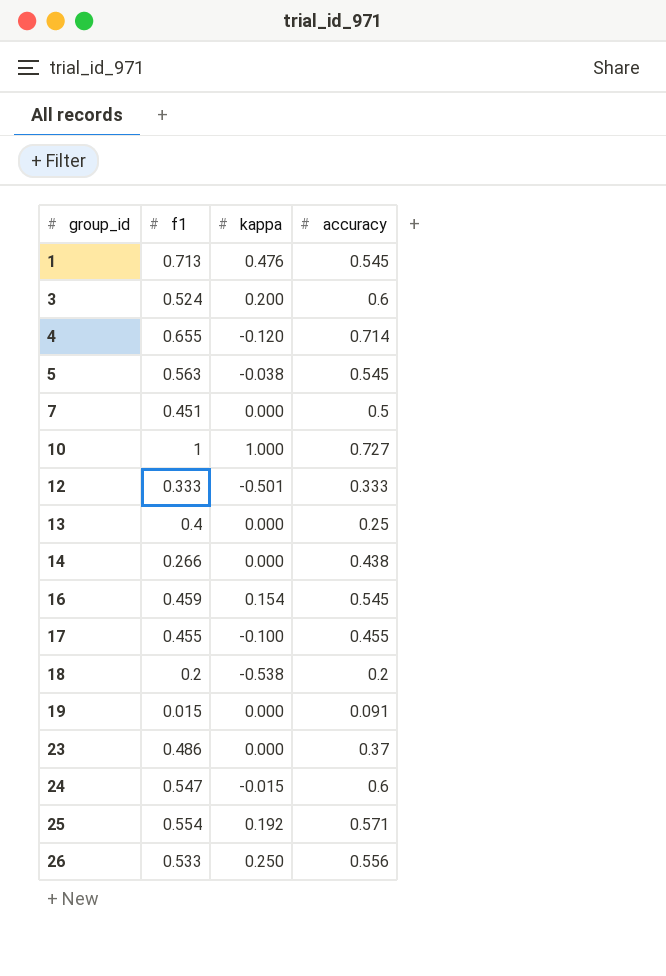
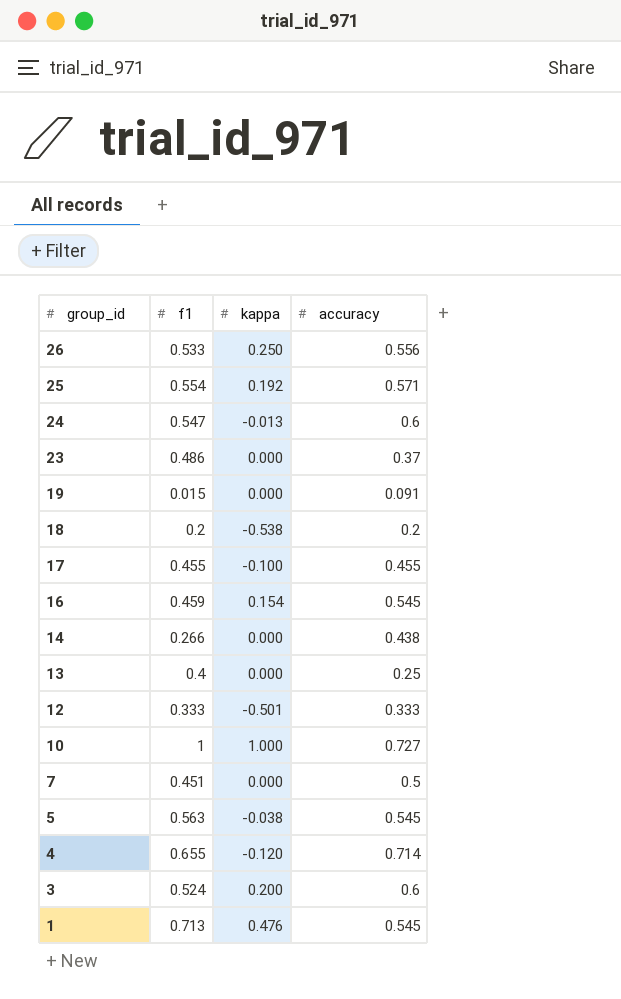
row order: group_id ascending -> group_id descending
24 | kappa: -0.015 -> -0.013

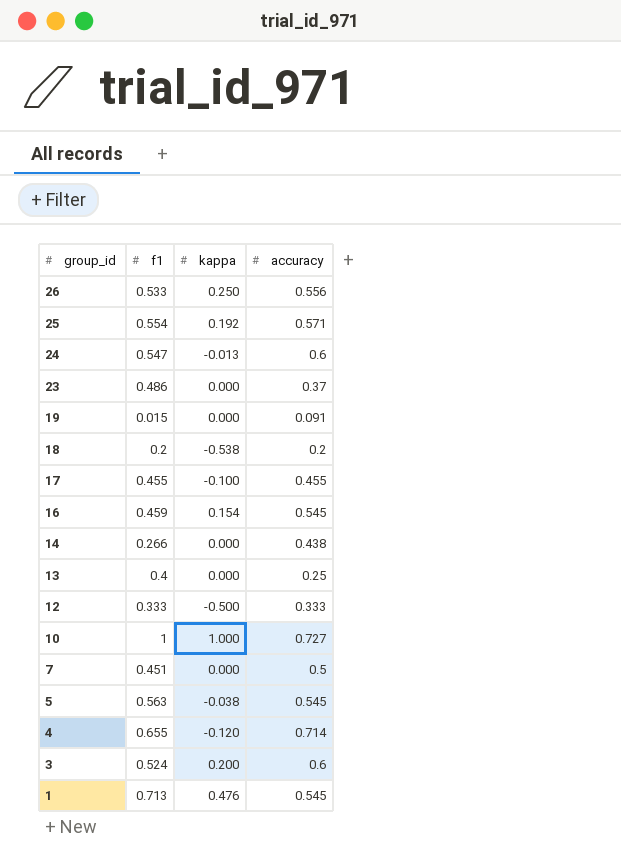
12 | kappa: -0.501 -> -0.500

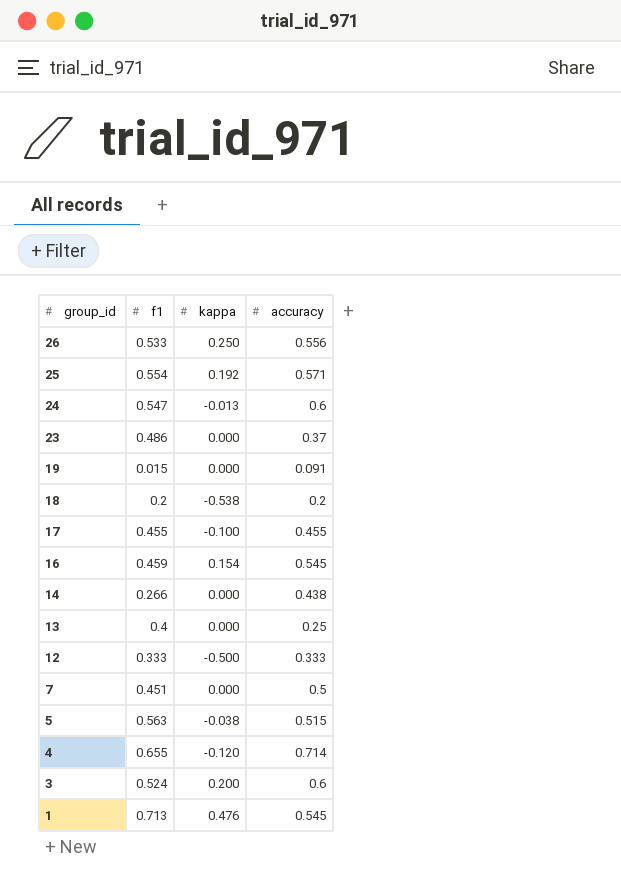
row 10: 1 | 1.000 | 0.727 -> none
5 | accuracy: 0.545 -> 0.515

